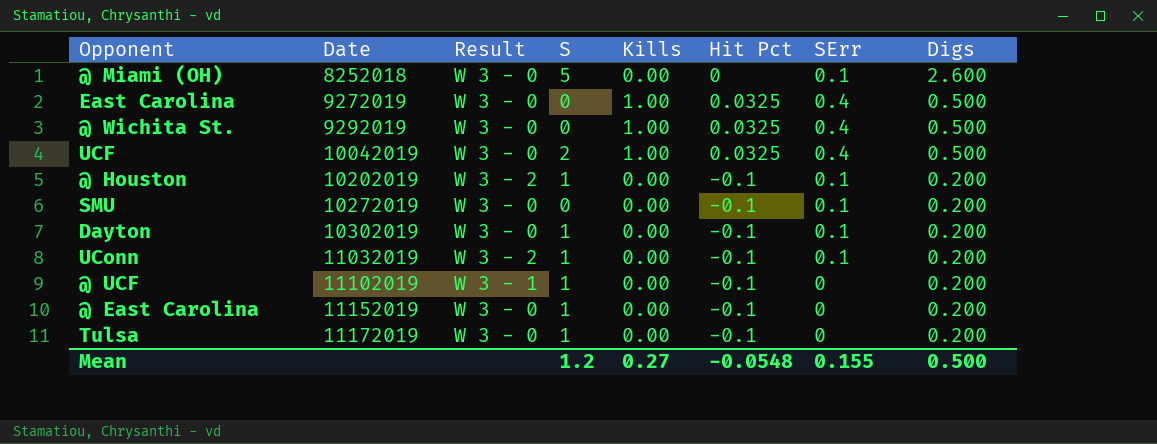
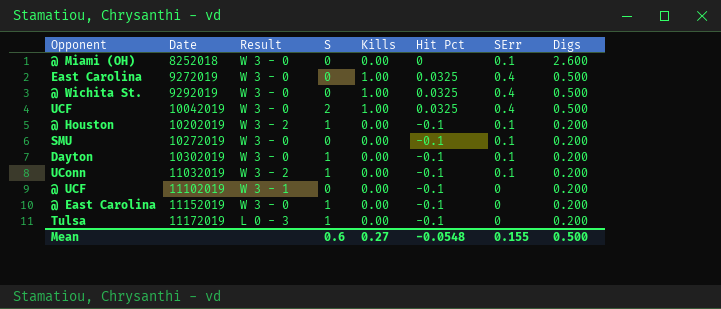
@ Miami (OH) | S: 5 -> 0
@ UCF | S: 1 -> 0
Tulsa | Result: W 3 - 0 -> L 0 - 3
Mean | S: 1.2 -> 0.6

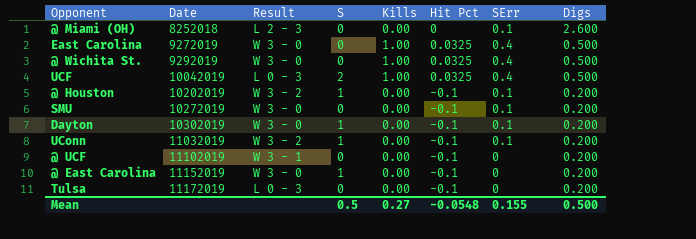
@ Miami (OH) | Result: W 3 - 0 -> L 2 - 3
UCF | Result: W 3 - 0 -> L 0 - 3
Tulsa | S: 1 -> 0
Mean | S: 0.6 -> 0.5

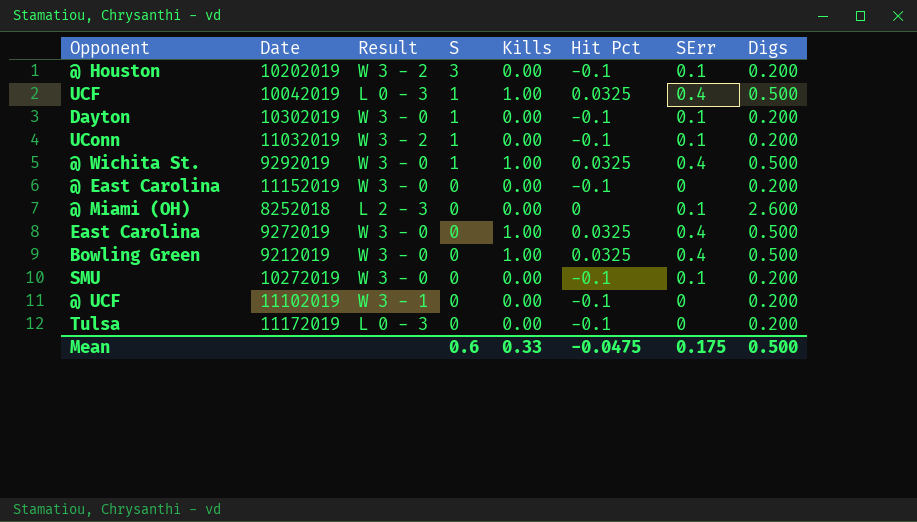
row order: Date ascending -> S descending
@ Houston | S: 1 -> 3
UCF | S: 2 -> 1
@ Wichita St. | S: 0 -> 1
@ East Carolina | S: 1 -> 0
row Bowling Green: none -> 9212019 | W 3 - 0 | 0 | 1.00 | 0.0325 | 0.4 | 0.500
Mean | S: 0.5 -> 0.6
Mean | Kills: 0.27 -> 0.33
Mean | Hit Pct: -0.0548 -> -0.0475
Mean | SErr: 0.155 -> 0.175

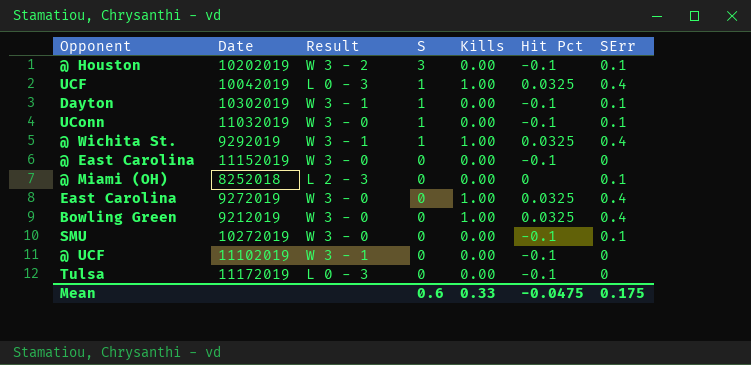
column Digs | position: 8 -> none
Dayton | Result: W 3 - 0 -> W 3 - 1
UConn | Result: W 3 - 2 -> W 3 - 0
@ Wichita St. | Result: W 3 - 0 -> W 3 - 1

